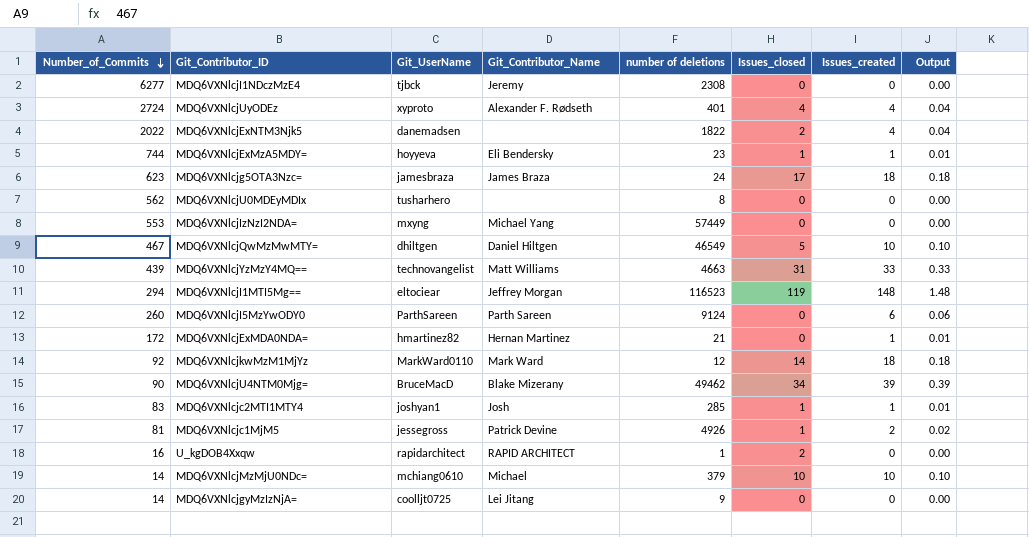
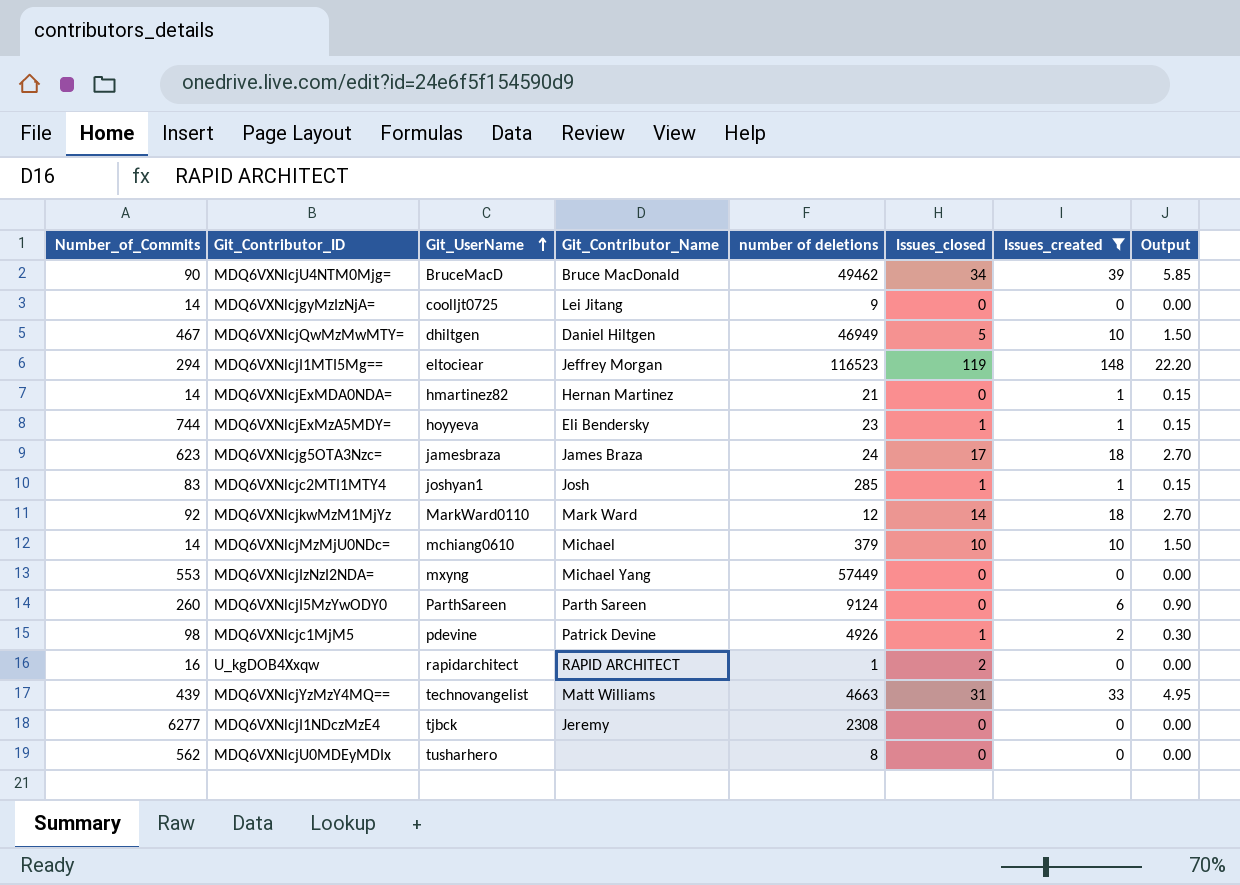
filter: none -> Issues_created != 4
row order: Number_of_Commits descending -> Git_UserName ascending
column Output | formula: [Issues_created] * 0.01 -> [Issues_created] * 0.15
MDQ6VXNlcjU4NTM0Mjg= | Git_Contributor_Name: Blake Mizerany -> Bruce MacDonald
MDQ6VXNlcjQwMzMwMTY= | number of deletions: 46549 -> 46949
MDQ6VXNlcjExMDA0NDA= | Number_of_Commits: 172 -> 14
MDQ6VXNlcjc1MjM5 | Number_of_Commits: 81 -> 98
MDQ6VXNlcjc1MjM5 | Git_UserName: jessegross -> pdevine

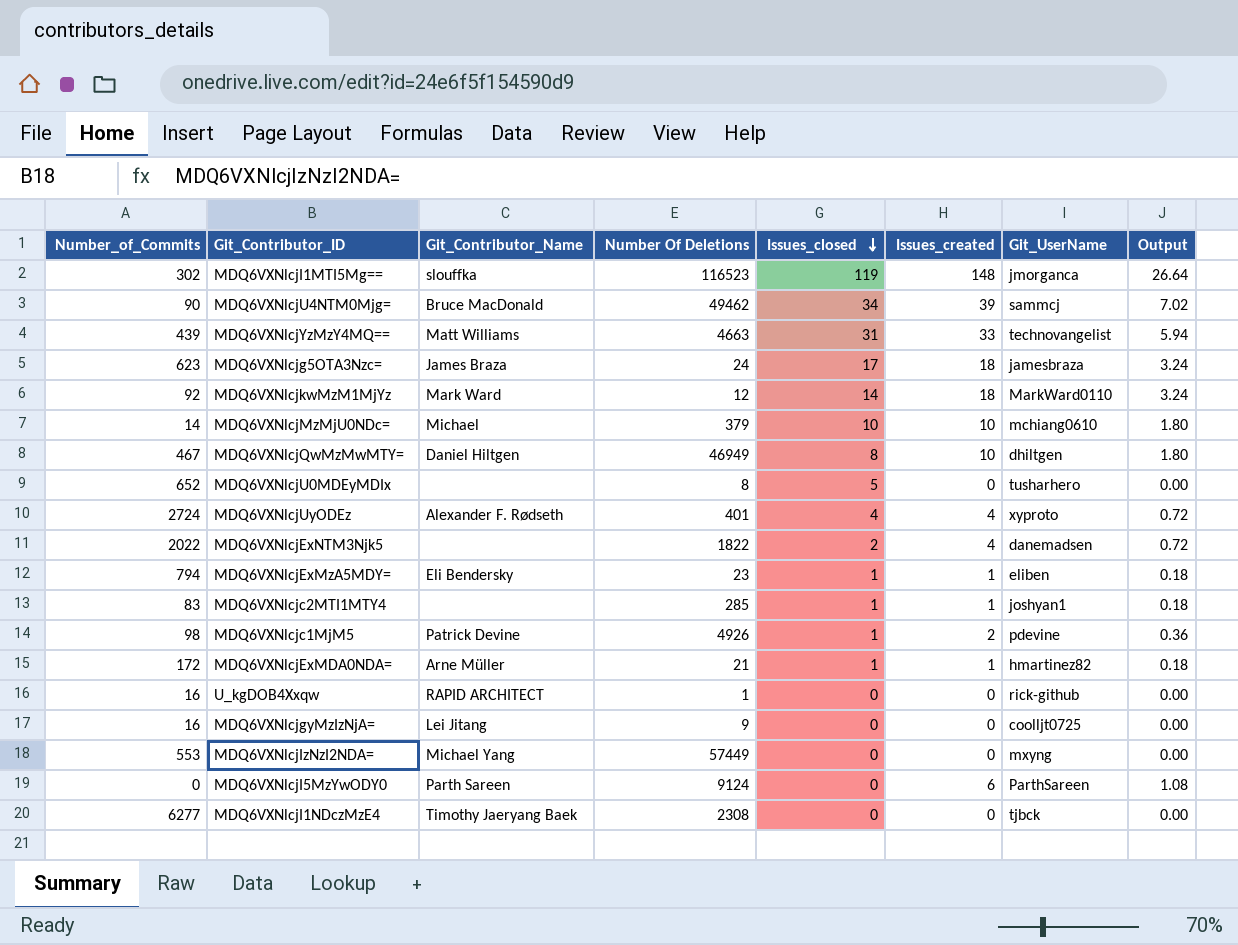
filter: Issues_created != 4 -> none
row order: Git_UserName ascending -> Issues_closed descending
column name: number of deletions -> Number Of Deletions
column Git_UserName | position: 3 -> 7
column Output | formula: [Issues_created] * 0.15 -> [Issues_created] * 0.18
MDQ6VXNlcjI1MTI5Mg== | Number_of_Commits: 294 -> 302
MDQ6VXNlcjI1MTI5Mg== | Git_Contributor_Name: Jeffrey Morgan -> slouffka
MDQ6VXNlcjI1MTI5Mg== | Git_UserName: eltociear -> jmorganca
MDQ6VXNlcjU4NTM0Mjg= | Git_UserName: BruceMacD -> sammcj
MDQ6VXNlcjQwMzMwMTY= | Issues_closed: 5 -> 8
MDQ6VXNlcjU0MDEyMDIx | Number_of_Commits: 562 -> 652
MDQ6VXNlcjU0MDEyMDIx | Issues_closed: 0 -> 5
MDQ6VXNlcjExMzA5MDY= | Number_of_Commits: 744 -> 794
MDQ6VXNlcjExMzA5MDY= | Git_UserName: hoyyeva -> eliben
MDQ6VXNlcjc2MTI1MTY4 | Git_Contributor_Name: Josh -> none
MDQ6VXNlcjExMDA0NDA= | Number_of_Commits: 14 -> 172
MDQ6VXNlcjExMDA0NDA= | Git_Contributor_Name: Hernan Martinez -> Arne Müller
MDQ6VXNlcjExMDA0NDA= | Issues_closed: 0 -> 1
U_kgDOB4Xxqw | Issues_closed: 2 -> 0
U_kgDOB4Xxqw | Git_UserName: rapidarchitect -> rick-github
MDQ6VXNlcjgyMzIzNjA= | Number_of_Commits: 14 -> 16
MDQ6VXNlcjI5MzYwODY0 | Number_of_Commits: 260 -> 0
MDQ6VXNlcjI1NDczMzE4 | Git_Contributor_Name: Jeremy -> Timothy Jaeryang Baek

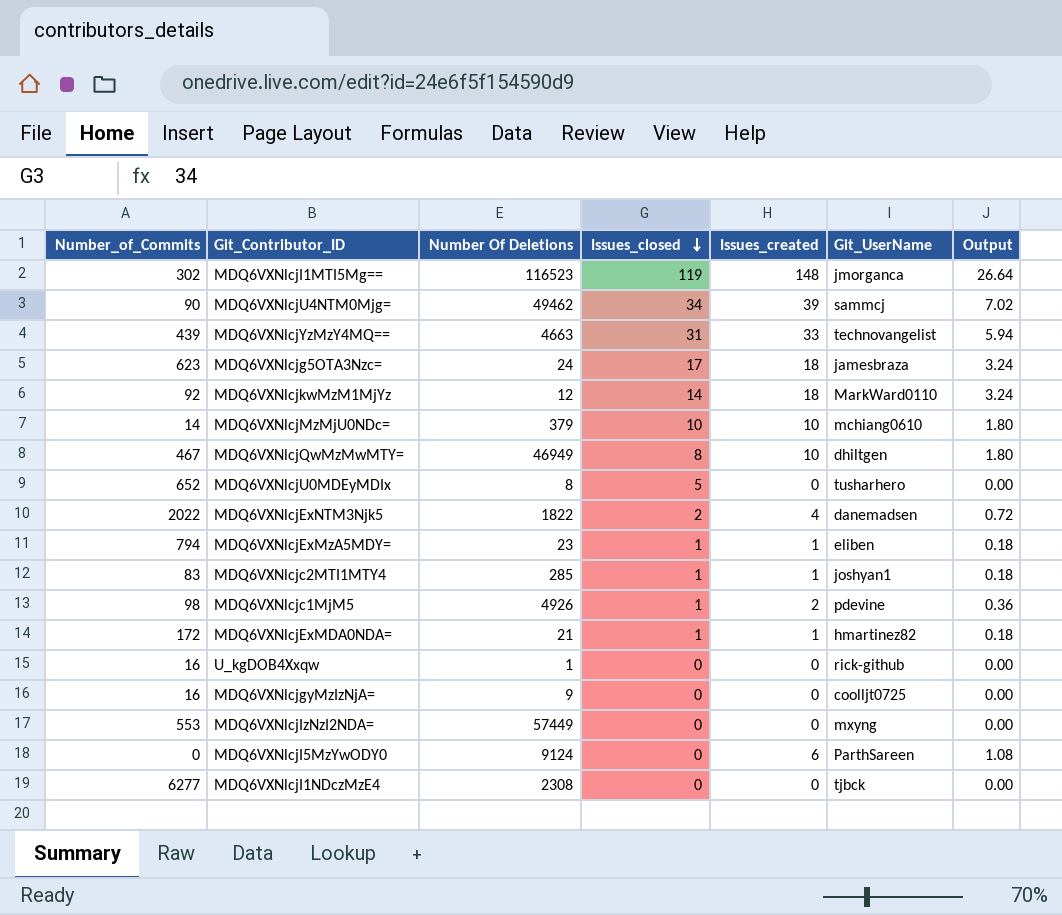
column Git_Contributor_Name | position: 3 -> none
row MDQ6VXNlcjUyODEz: 2724 | Alexander F. Rødseth | 401 | 4 | 4 | xyproto | 0.72 -> none

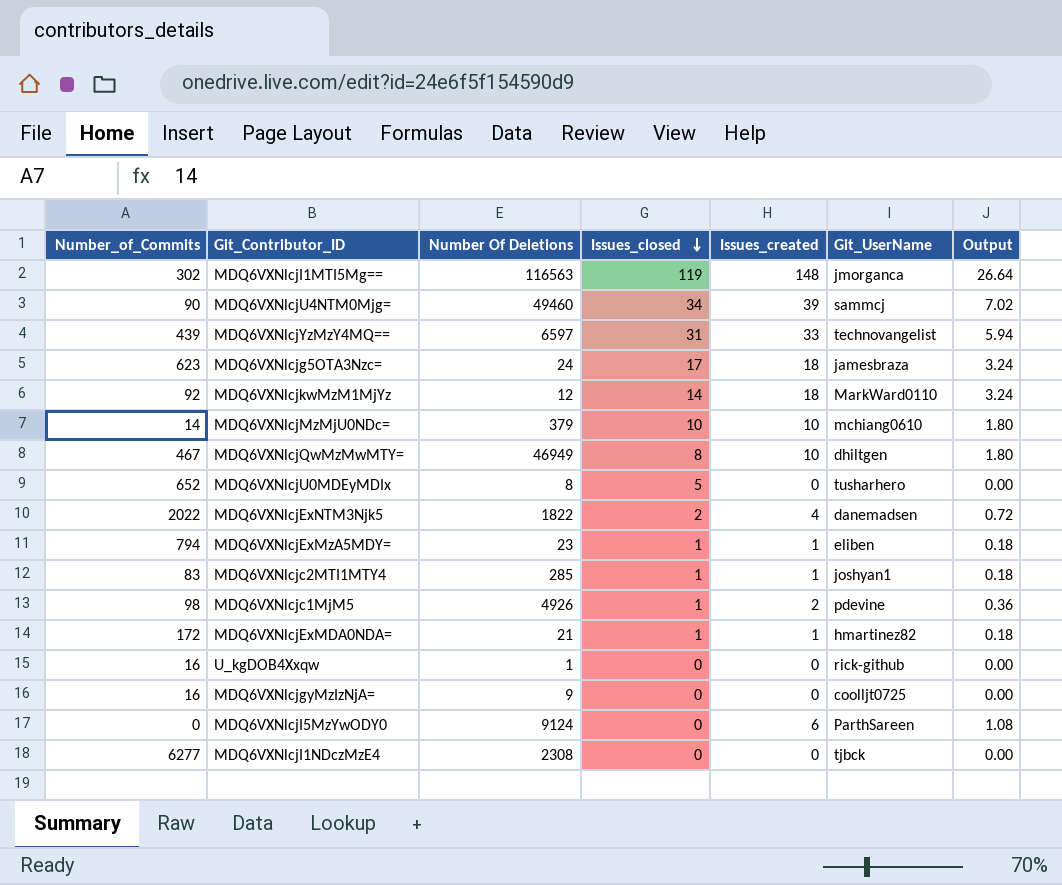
row MDQ6VXNlcjIzNzI2NDA=: 553 | 57449 | 0 | 0 | mxyng | 0.00 -> none
MDQ6VXNlcjI1MTI5Mg== | Number Of Deletions: 116523 -> 116563
MDQ6VXNlcjU4NTM0Mjg= | Number Of Deletions: 49462 -> 49460
MDQ6VXNlcjYzMzY4MQ== | Number Of Deletions: 4663 -> 6597

